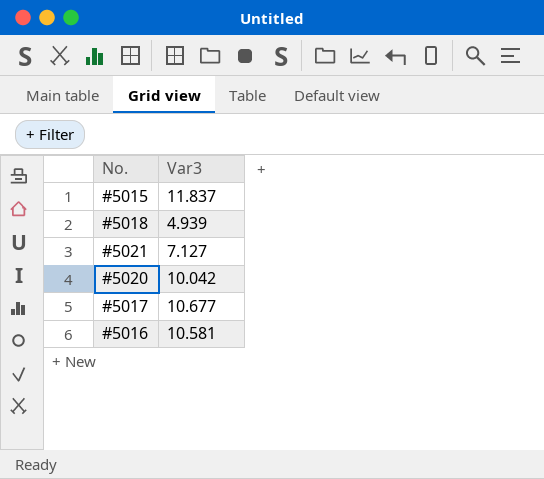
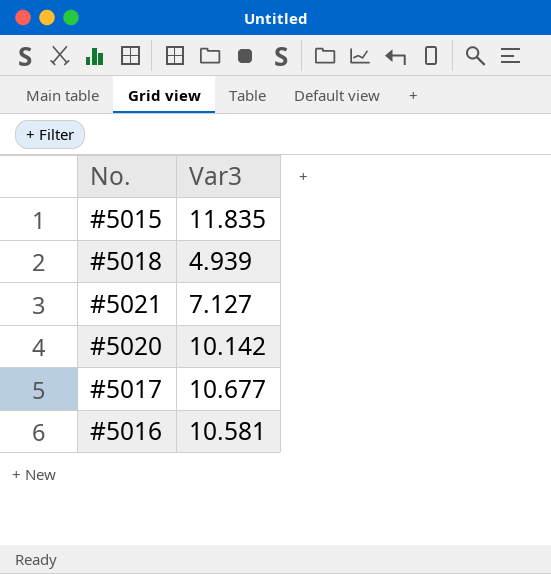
#5015 | Var3: 11.837 -> 11.835
#5020 | Var3: 10.042 -> 10.142

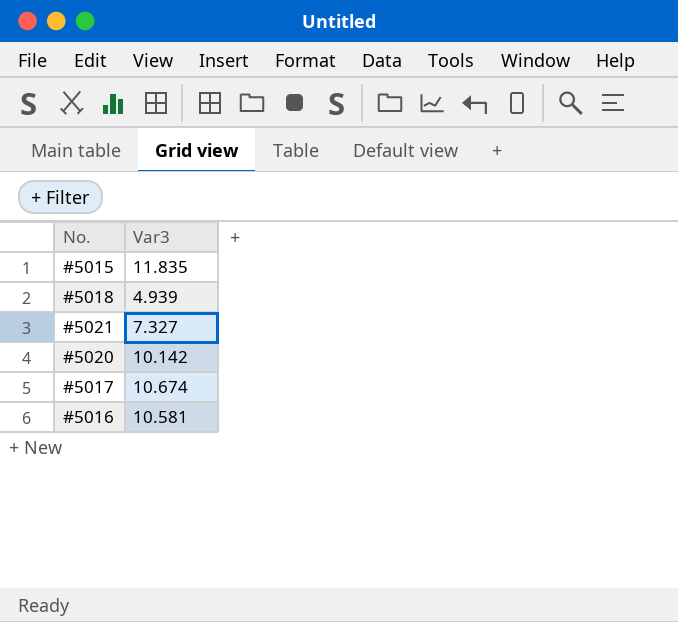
#5021 | Var3: 7.127 -> 7.327
#5017 | Var3: 10.677 -> 10.674

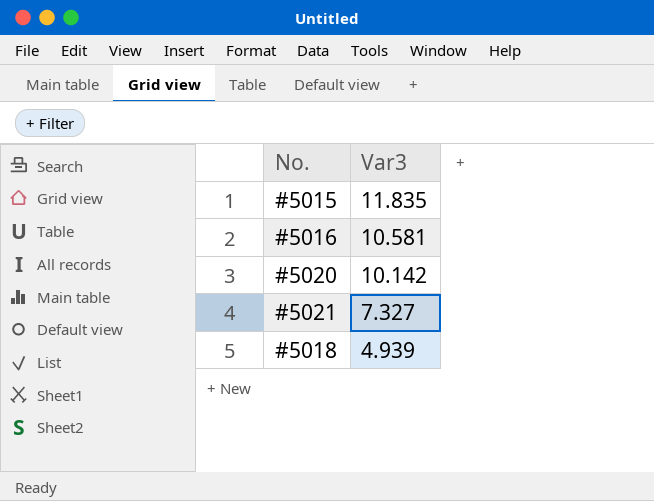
row order: none -> Var3 descending
row #5017: 10.674 -> none

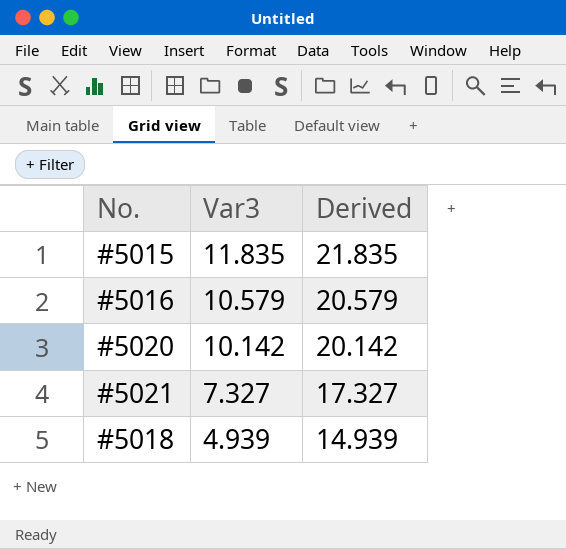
column Derived | formula: none -> [Var3] + 10
#5016 | Var3: 10.581 -> 10.579

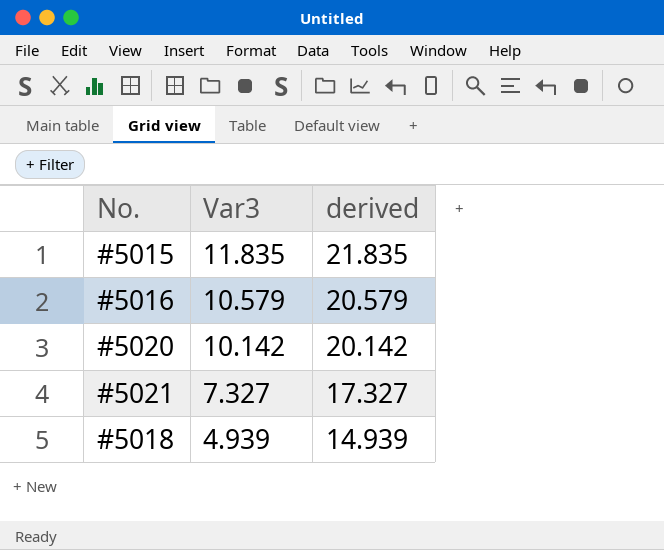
column name: Derived -> derived

